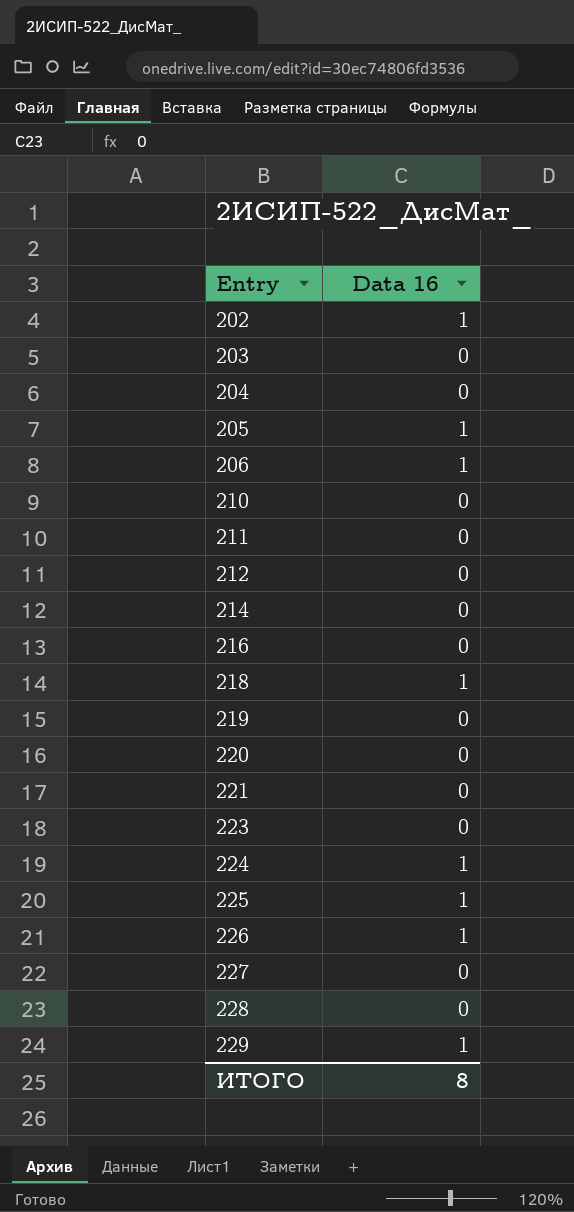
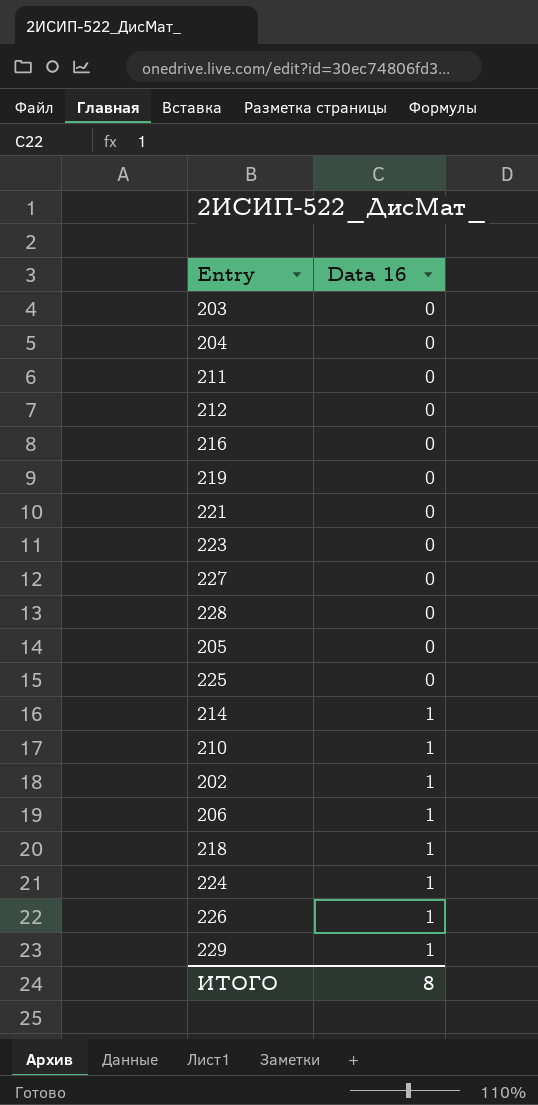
row order: Entry ascending -> Data 16 ascending
row 220: 0 -> none
205 | Data 16: 1 -> 0
225 | Data 16: 1 -> 0
214 | Data 16: 0 -> 1
210 | Data 16: 0 -> 1

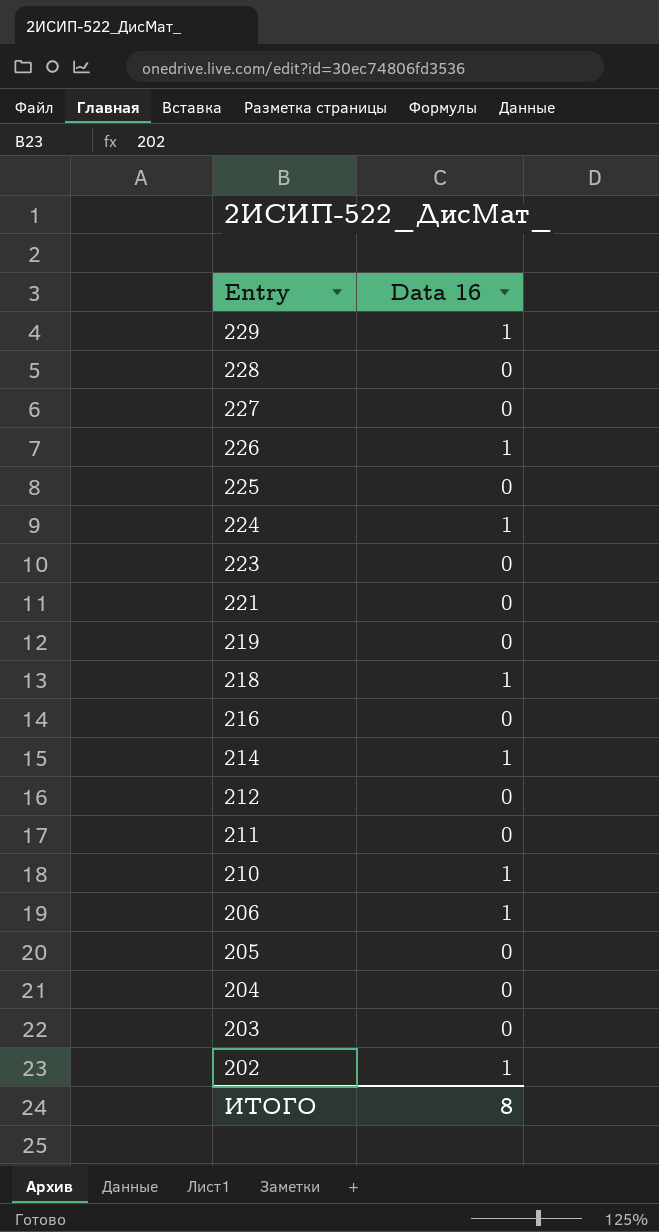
row order: Data 16 ascending -> Entry descending

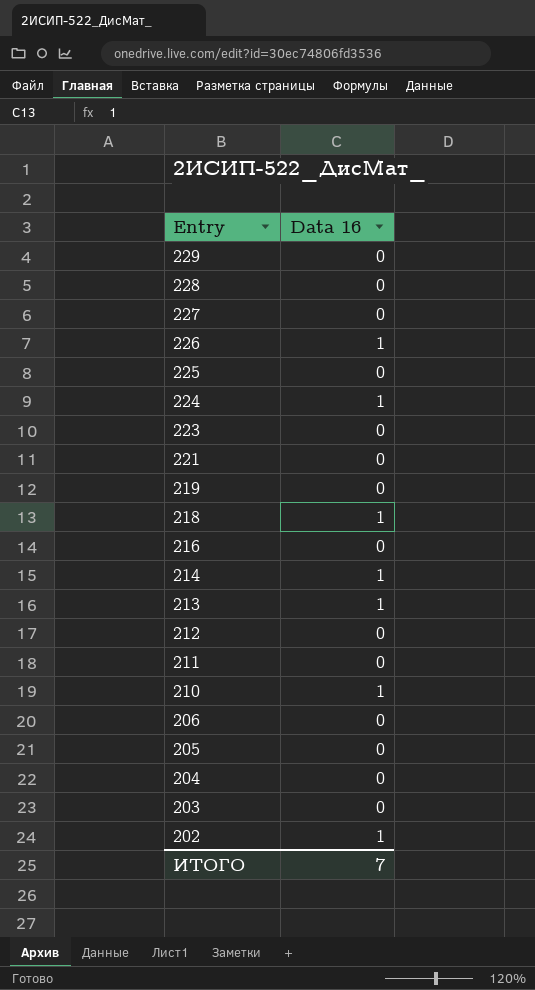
229 | Data 16: 1 -> 0
row 213: none -> 1
206 | Data 16: 1 -> 0
ИТОГО | Data 16: 8 -> 7

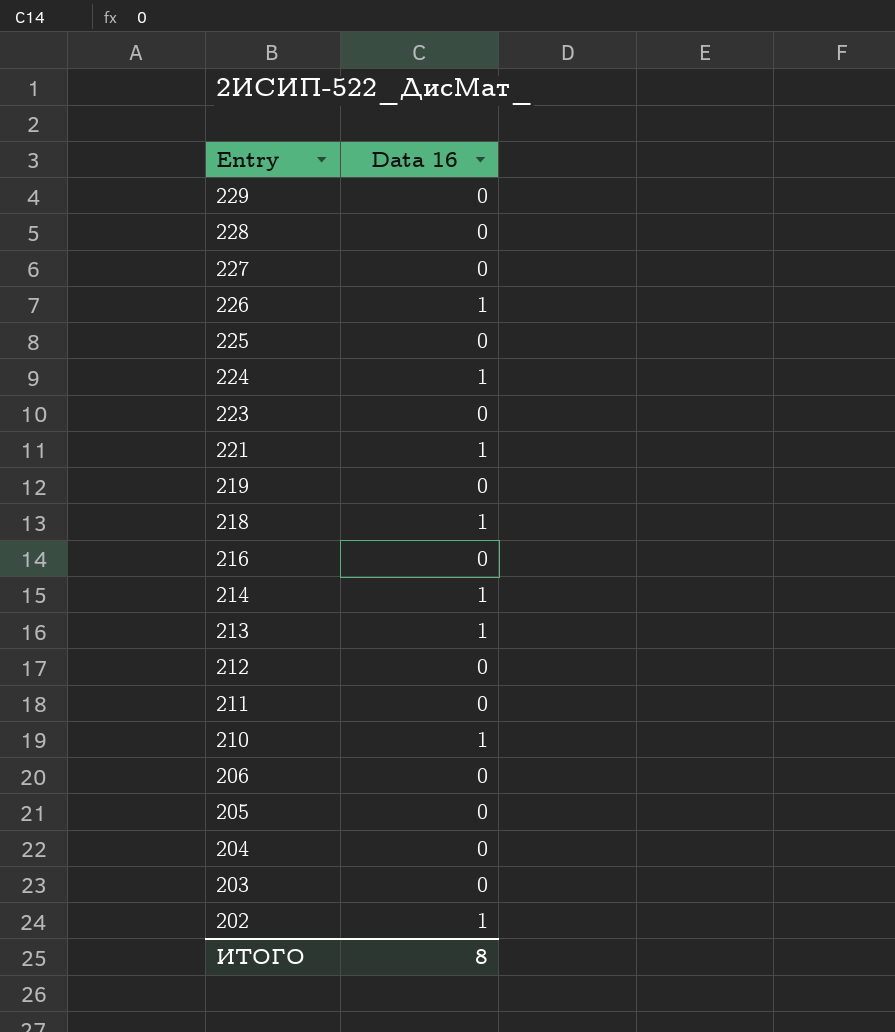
221 | Data 16: 0 -> 1
ИТОГО | Data 16: 7 -> 8

